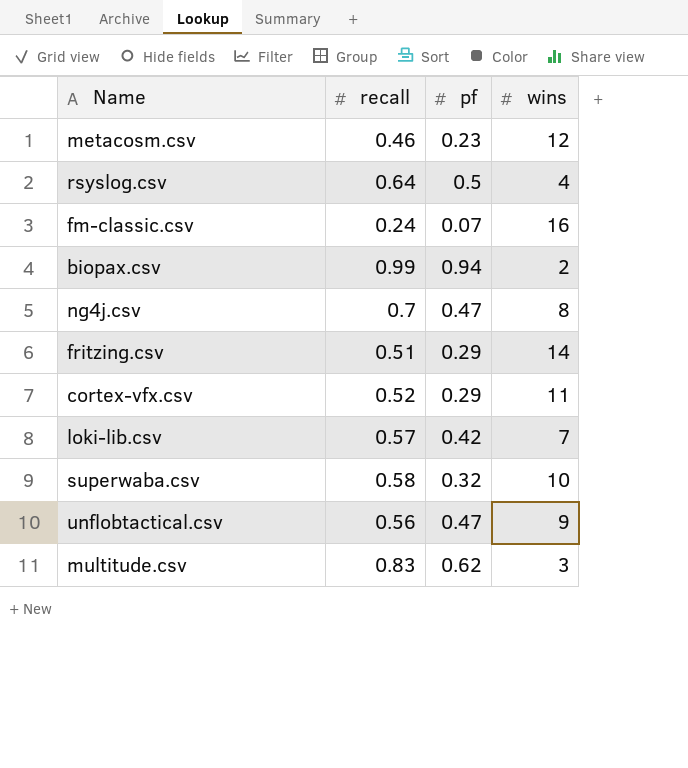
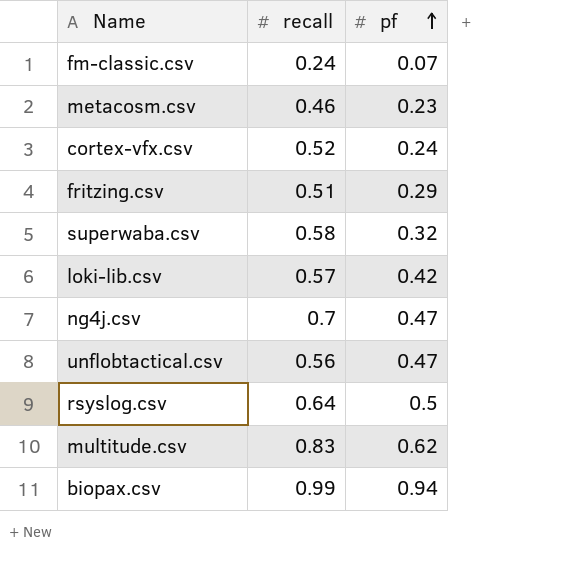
row order: none -> pf ascending
column wins | position: 4 -> none
cortex-vfx.csv | pf: 0.29 -> 0.24

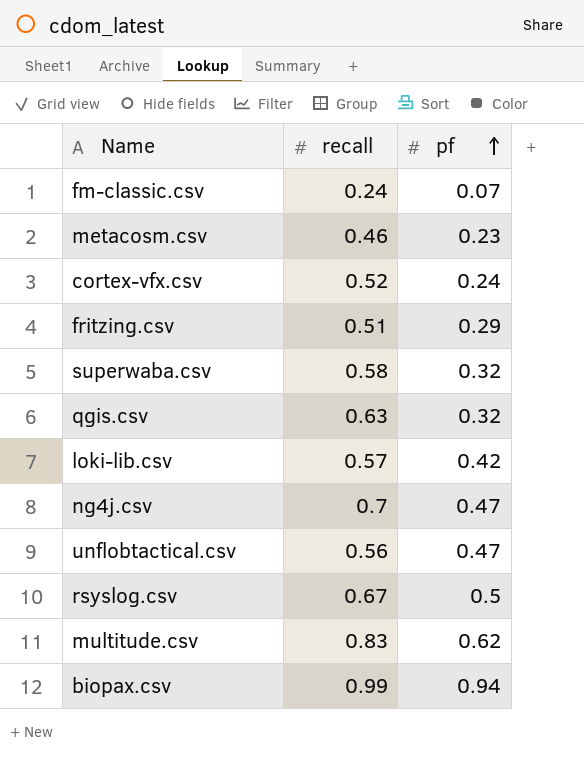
row qgis.csv: none -> 0.63 | 0.32
rsyslog.csv | recall: 0.64 -> 0.67

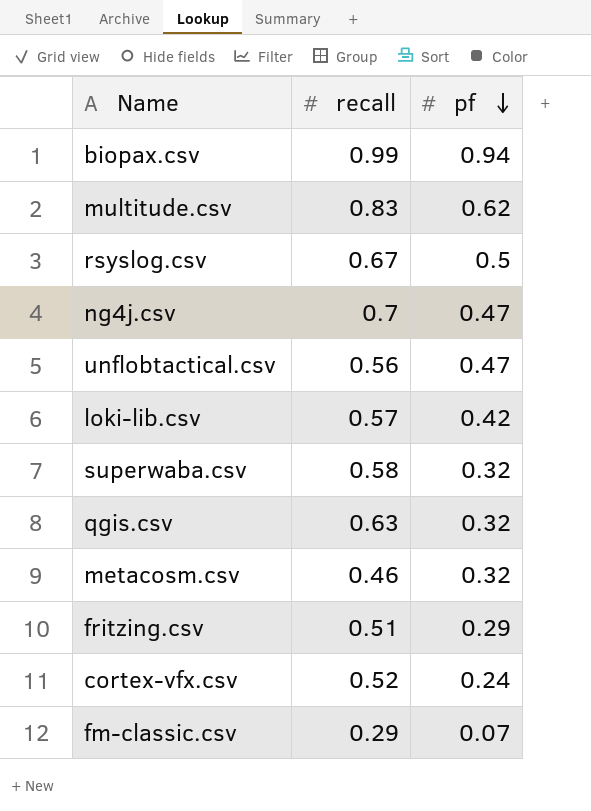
row order: pf ascending -> pf descending
metacosm.csv | pf: 0.23 -> 0.32
fm-classic.csv | recall: 0.24 -> 0.29

